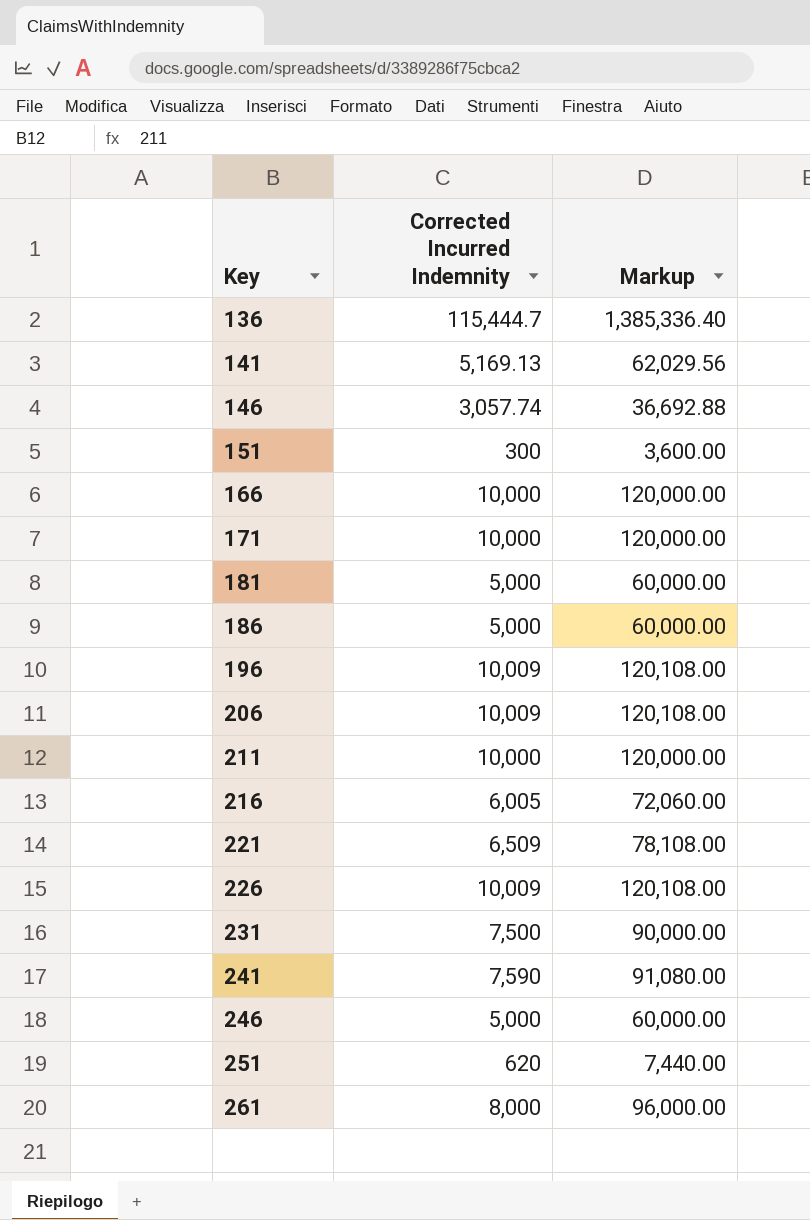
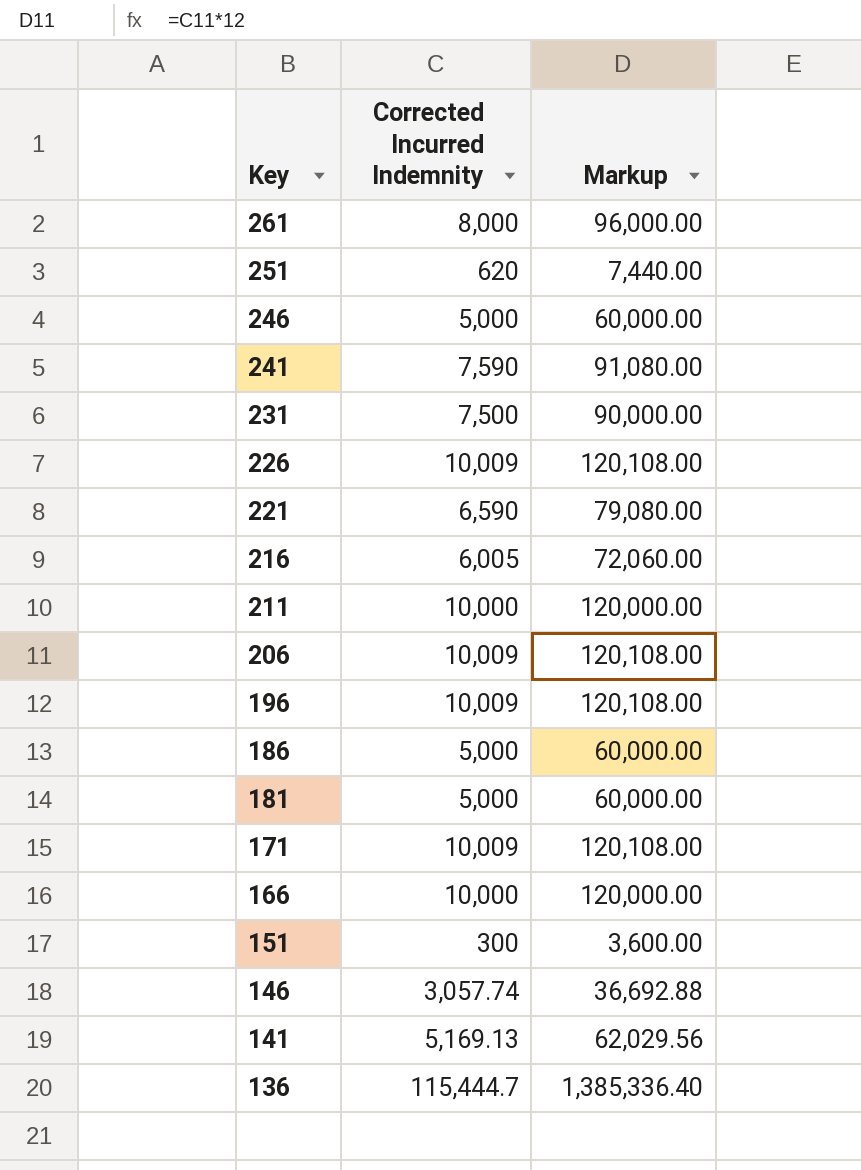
row order: Key ascending -> Key descending
221 | Corrected Incurred Indemnity: 6,509 -> 6,590
221 | Markup: 78,108.00 -> 79,080.00
171 | Corrected Incurred Indemnity: 10,000 -> 10,009
171 | Markup: 120,000.00 -> 120,108.00

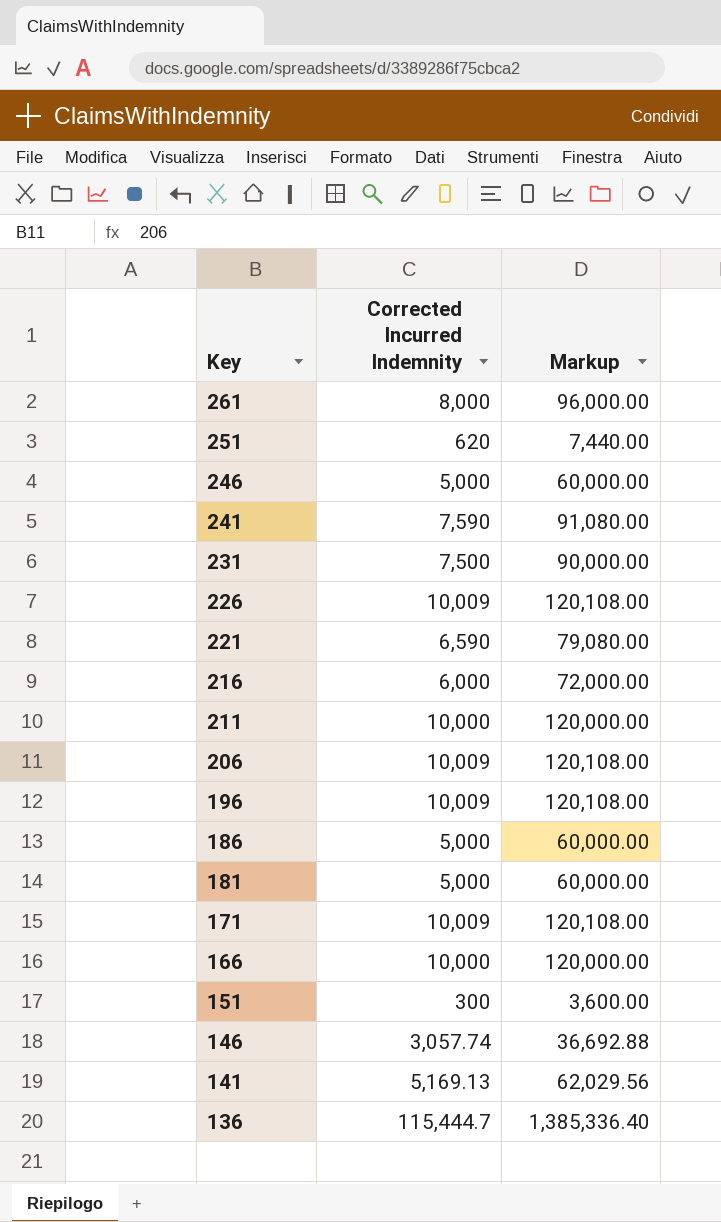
216 | Corrected Incurred Indemnity: 6,005 -> 6,000
216 | Markup: 72,060.00 -> 72,000.00

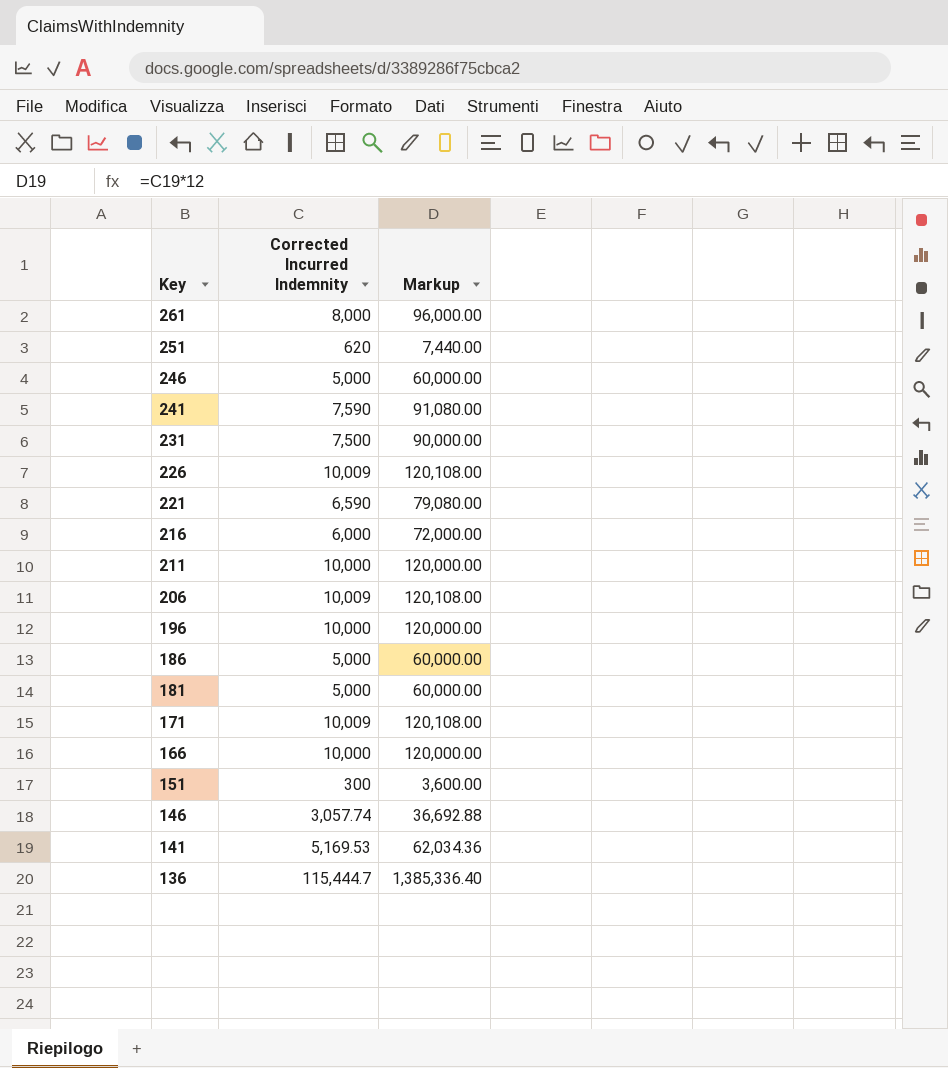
196 | Corrected Incurred Indemnity: 10,009 -> 10,000
196 | Markup: 120,108.00 -> 120,000.00
141 | Corrected Incurred Indemnity: 5,169.13 -> 5,169.53
141 | Markup: 62,029.56 -> 62,034.36

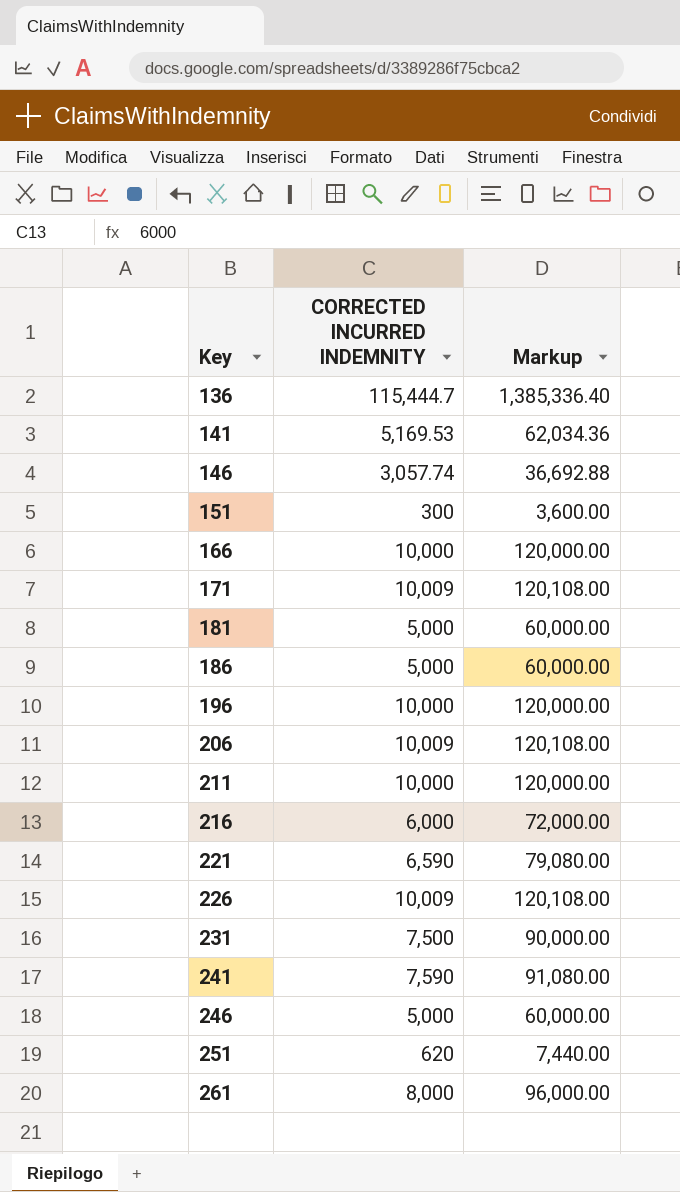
row order: Key descending -> Key ascending
column name: Corrected Incurred Indemnity -> CORRECTED INCURRED INDEMNITY

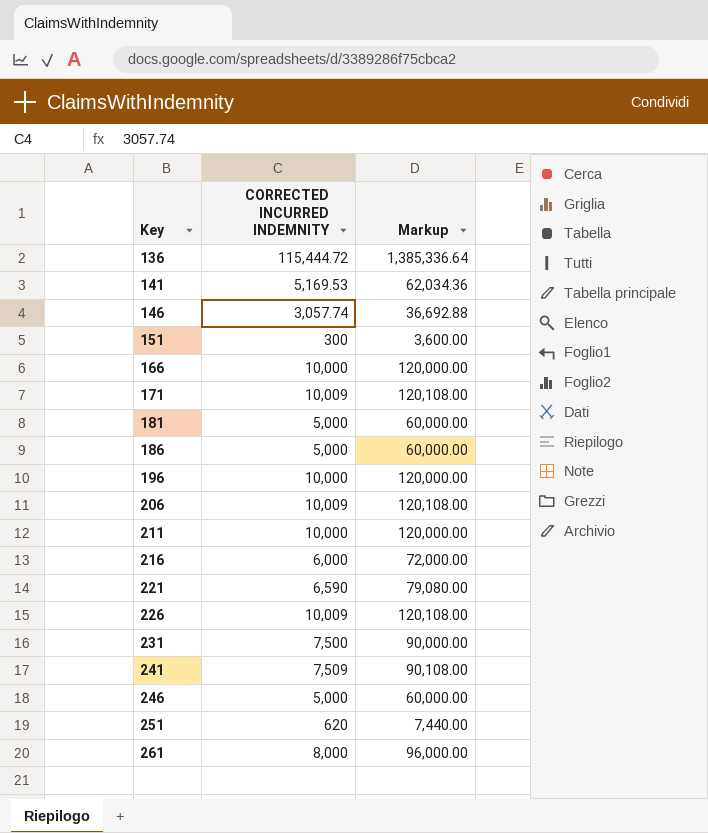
136 | CORRECTED INCURRED INDEMNITY: 115,444.7 -> 115,444.72
136 | Markup: 1,385,336.40 -> 1,385,336.64
241 | CORRECTED INCURRED INDEMNITY: 7,590 -> 7,509
241 | Markup: 91,080.00 -> 90,108.00

